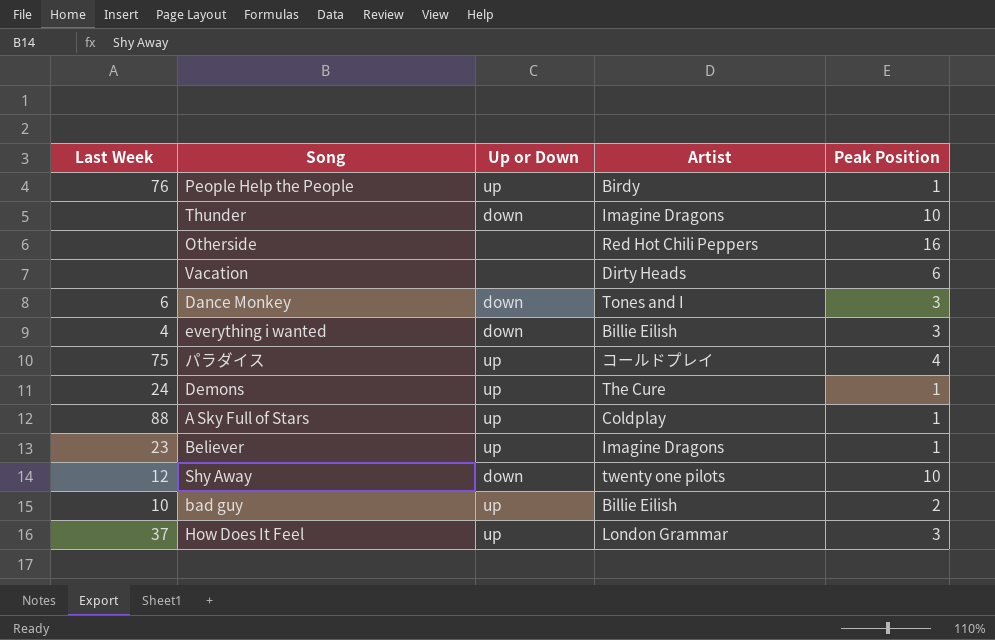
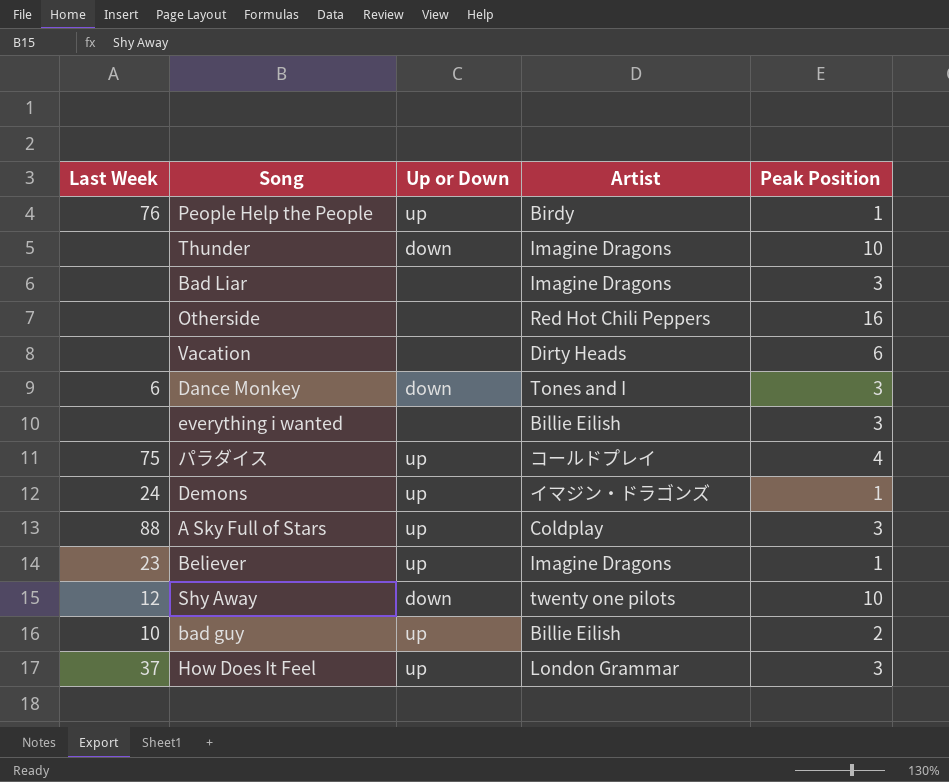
row Bad Liar: none -> none | none | Imagine Dragons | 3
everything i wanted | Last Week: 4 -> none
everything i wanted | Up or Down: down -> none
Demons | Artist: The Cure -> イマジン・ドラゴンズ
A Sky Full of Stars | Peak Position: 1 -> 3

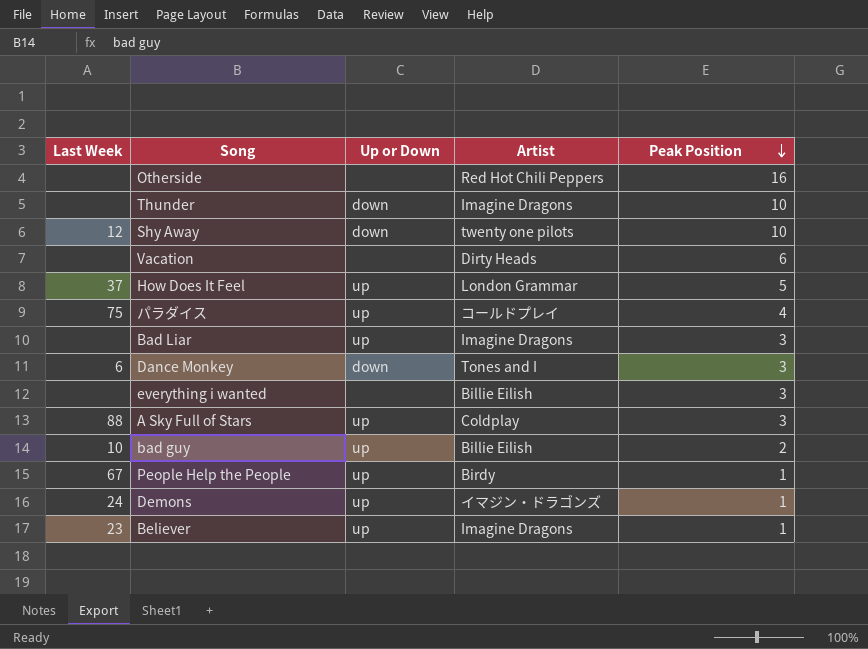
row order: none -> Peak Position descending
How Does It Feel | Peak Position: 3 -> 5
Bad Liar | Up or Down: none -> up
People Help the People | Last Week: 76 -> 67

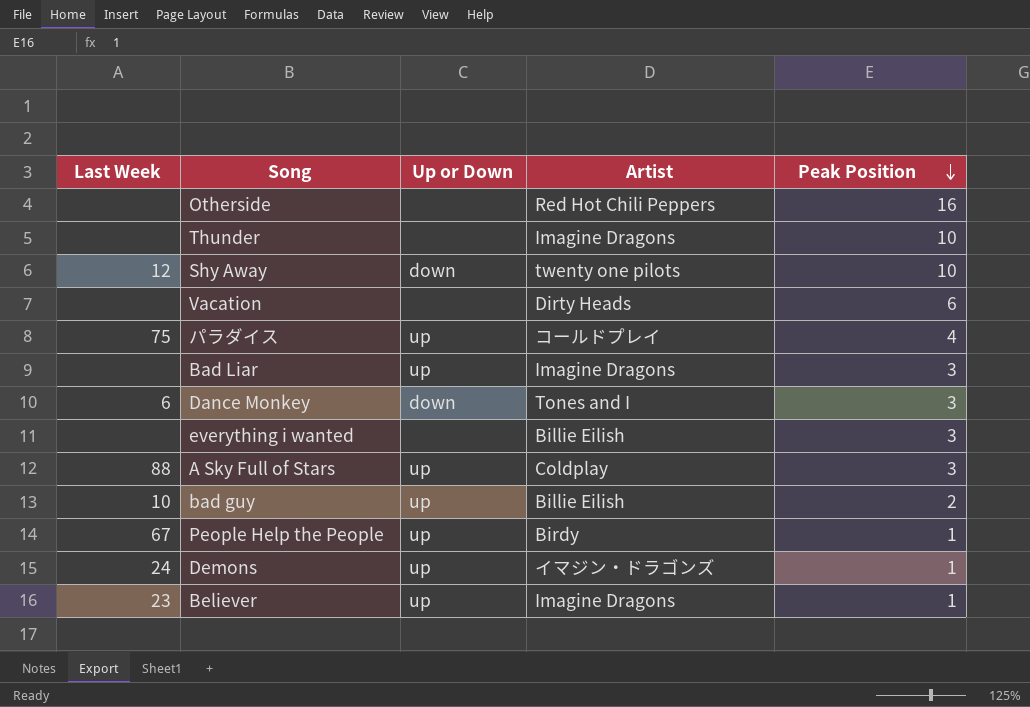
row How Does It Feel: 37 | up | London Grammar | 5 -> none
Thunder | Up or Down: down -> none

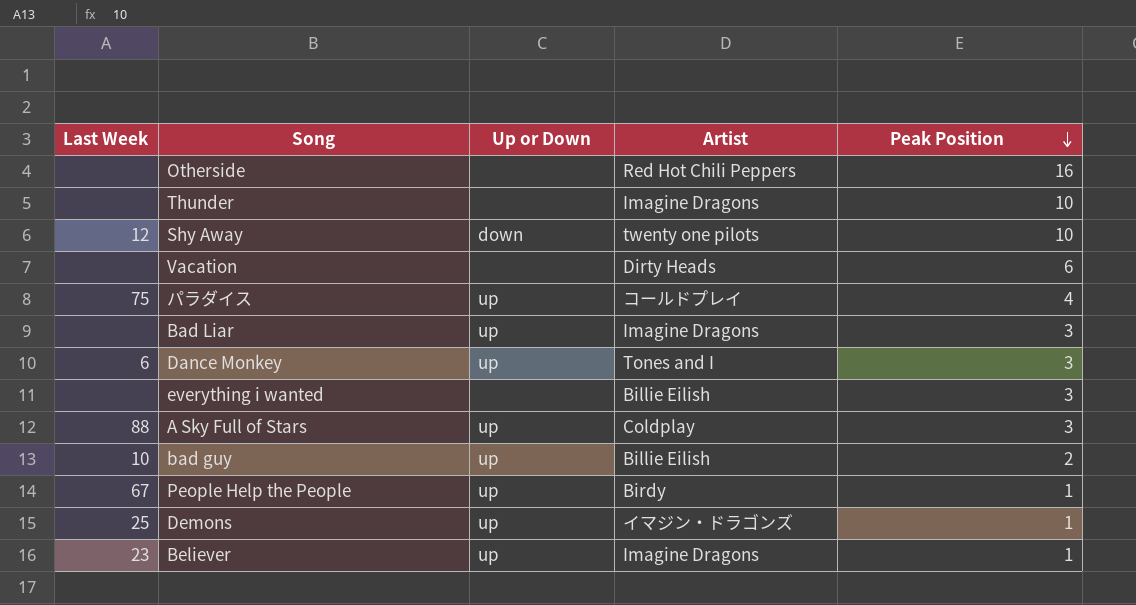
Dance Monkey | Up or Down: down -> up
Demons | Last Week: 24 -> 25

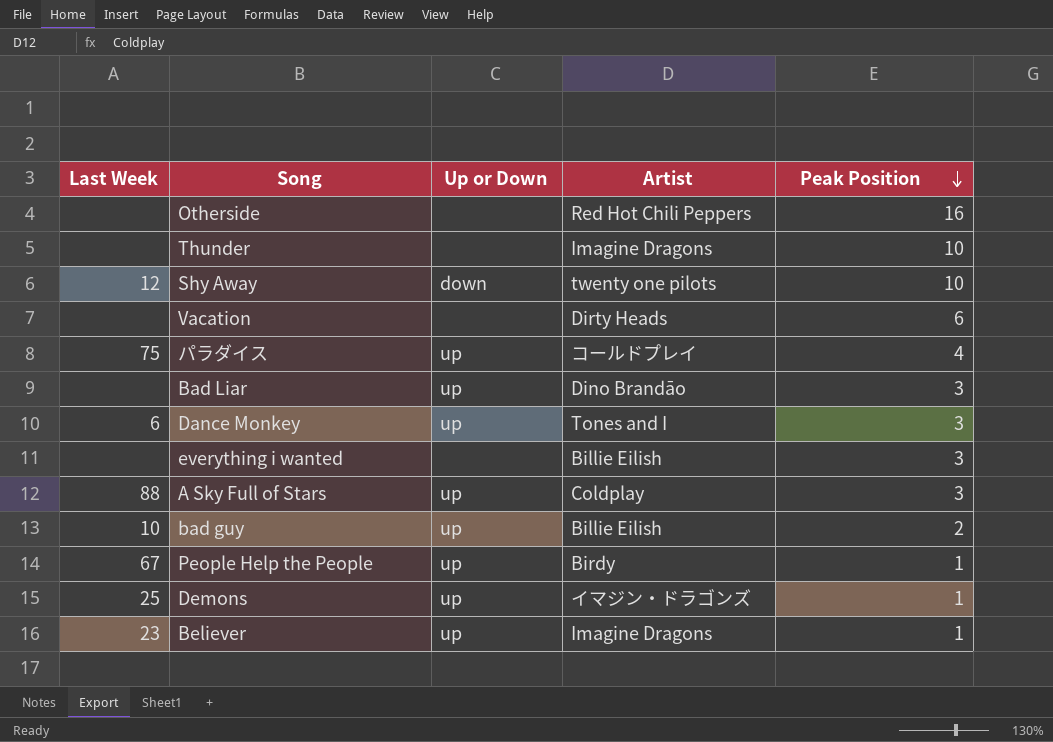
Bad Liar | Artist: Imagine Dragons -> Dino Brandāo

